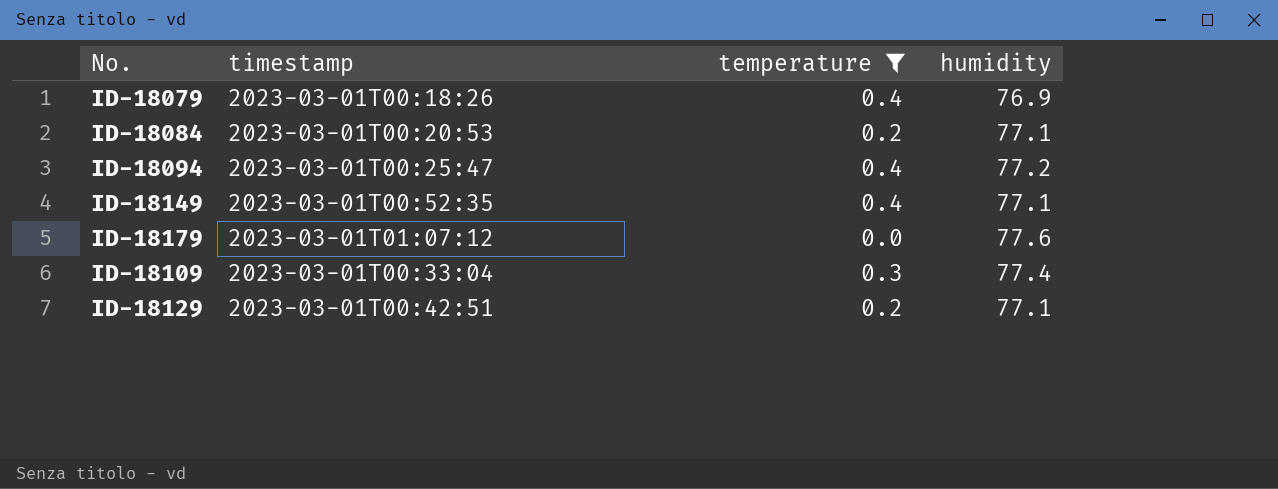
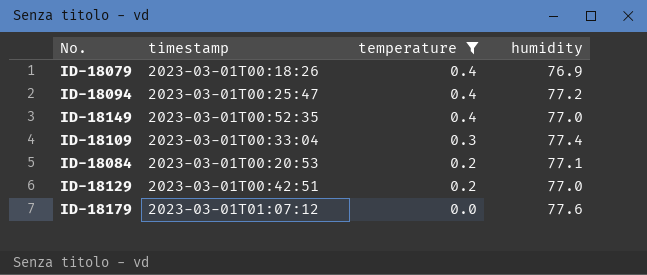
row order: none -> temperature descending
ID-18149 | humidity: 77.1 -> 77.0
ID-18129 | humidity: 77.1 -> 77.0

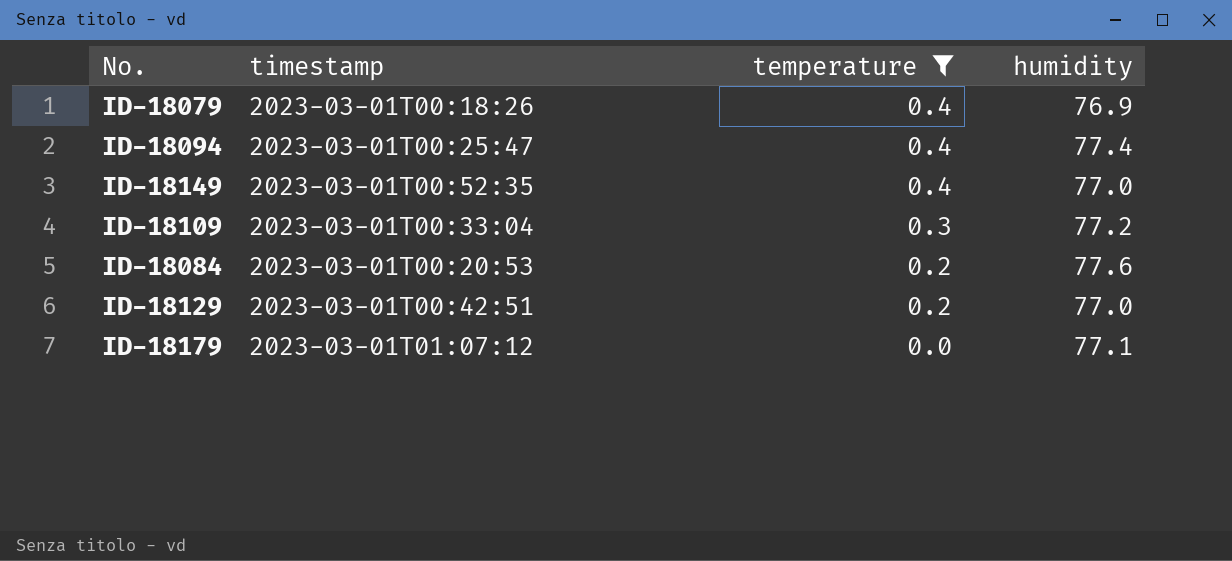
ID-18094 | humidity: 77.2 -> 77.4
ID-18109 | humidity: 77.4 -> 77.2
ID-18084 | humidity: 77.1 -> 77.6
ID-18179 | humidity: 77.6 -> 77.1

